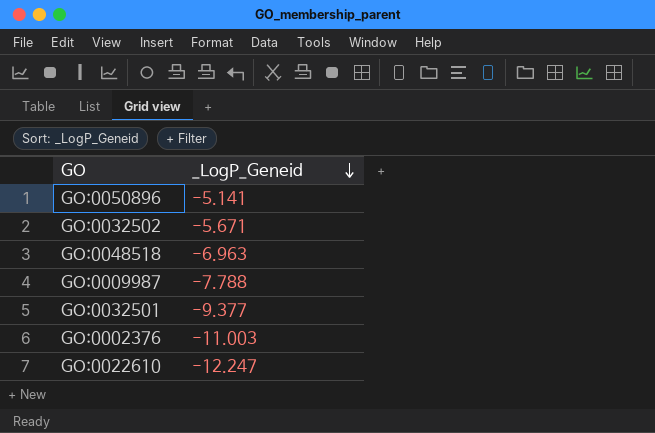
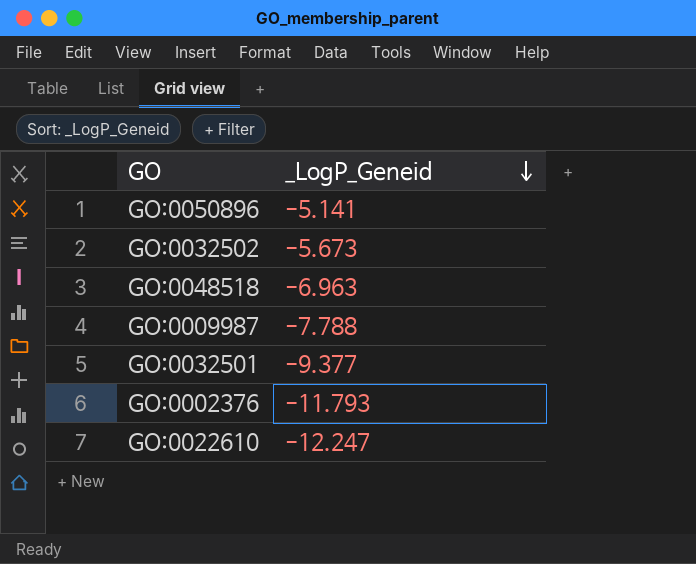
GO:0032502 | _LogP_Geneid: -5.671 -> -5.673
GO:0002376 | _LogP_Geneid: -11.003 -> -11.793

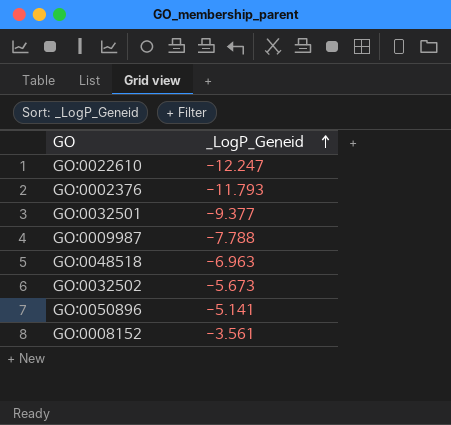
row order: _LogP_Geneid descending -> _LogP_Geneid ascending
row GO:0008152: none -> -3.561

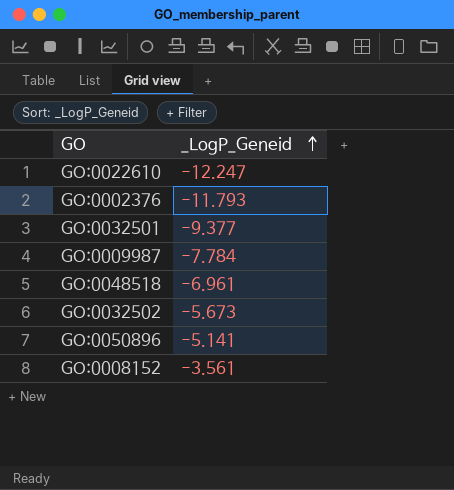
GO:0009987 | _LogP_Geneid: -7.788 -> -7.784
GO:0048518 | _LogP_Geneid: -6.963 -> -6.961

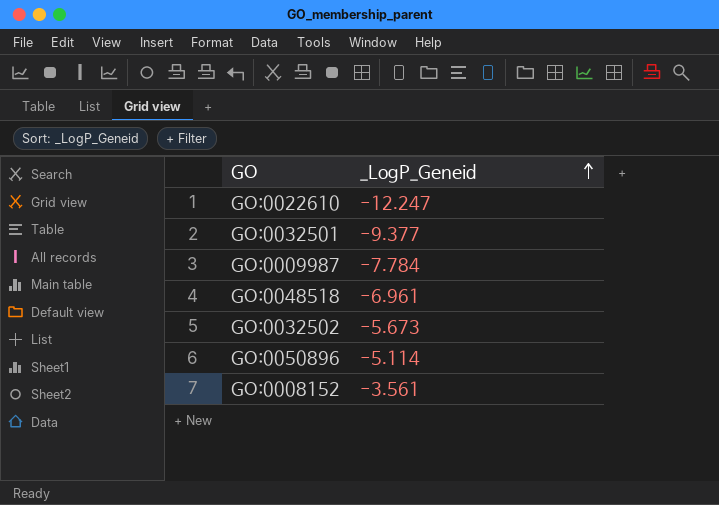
row GO:0002376: -11.793 -> none
GO:0050896 | _LogP_Geneid: -5.141 -> -5.114

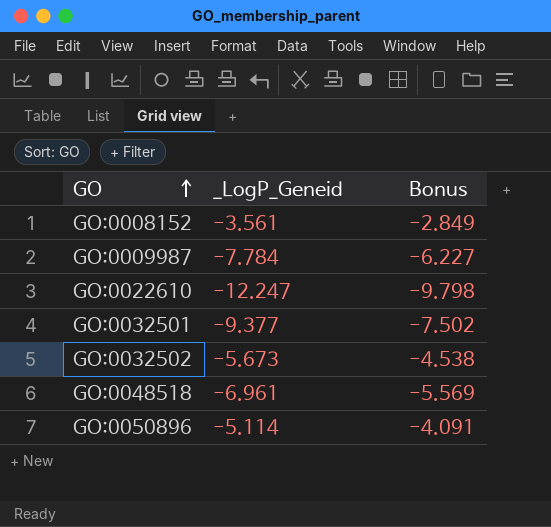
row order: _LogP_Geneid ascending -> GO ascending
column Bonus | formula: none -> [_LogP_Geneid] * 0.8

